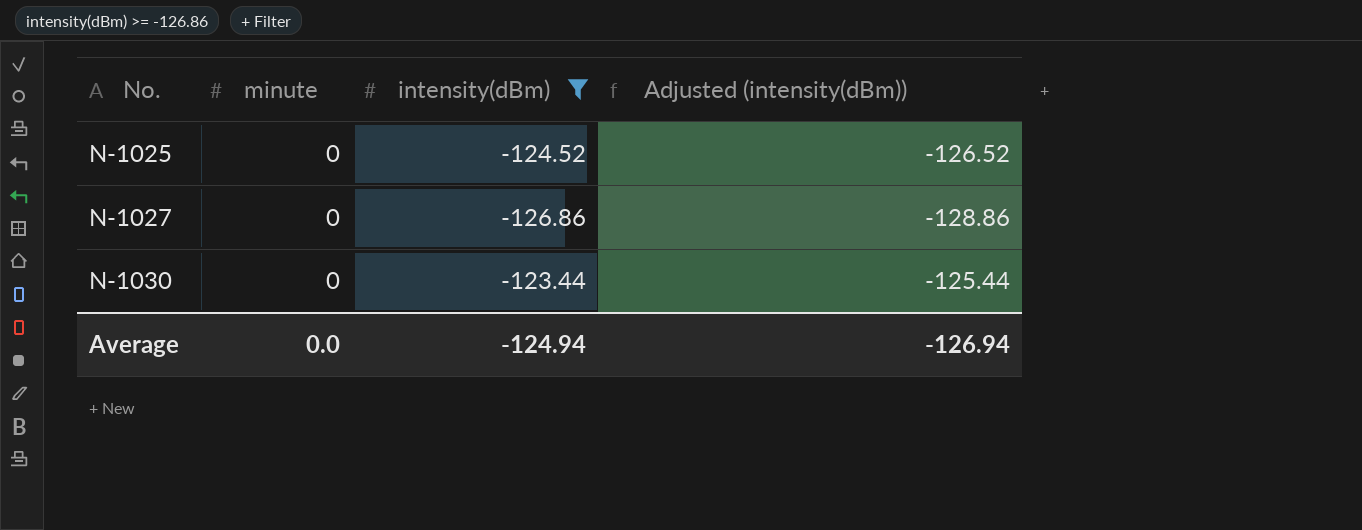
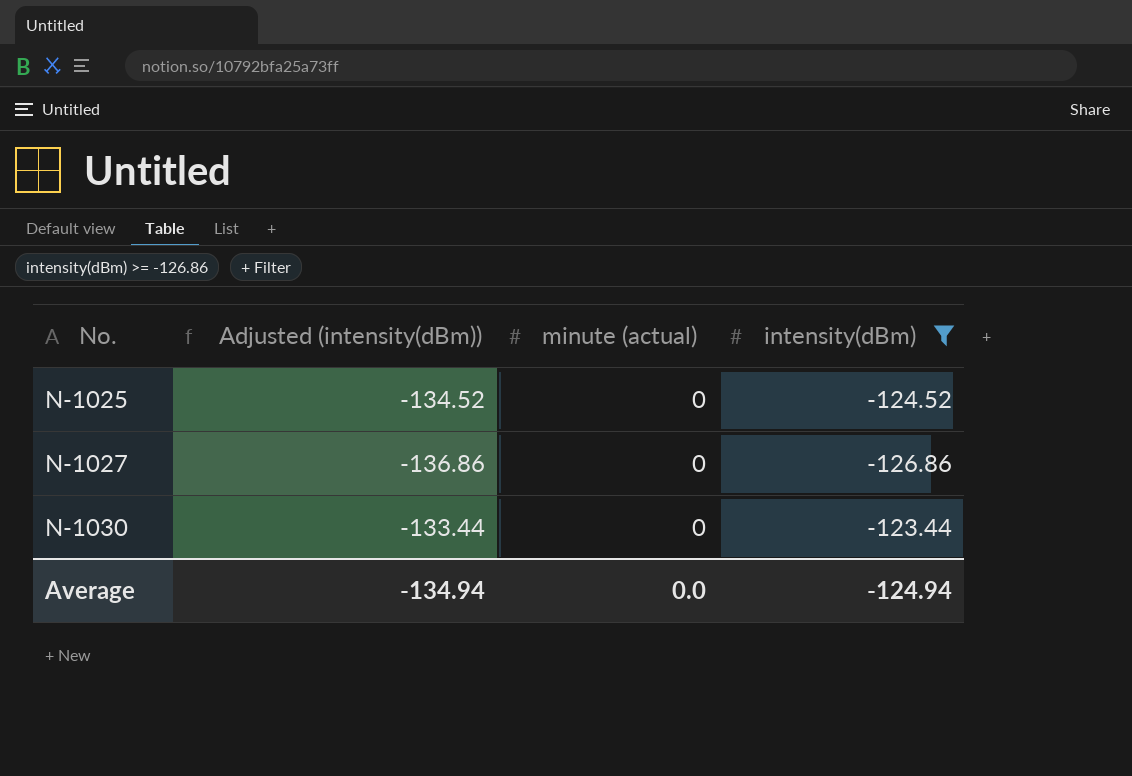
column Adjusted (intensity(dBm)) | formula: [intensity(dBm)] - 2 -> [intensity(dBm)] - 10
column Adjusted (intensity(dBm)) | position: 4 -> 2
column name: minute -> minute (actual)
Average | Adjusted (intensity(dBm)): -126.94 -> -134.94

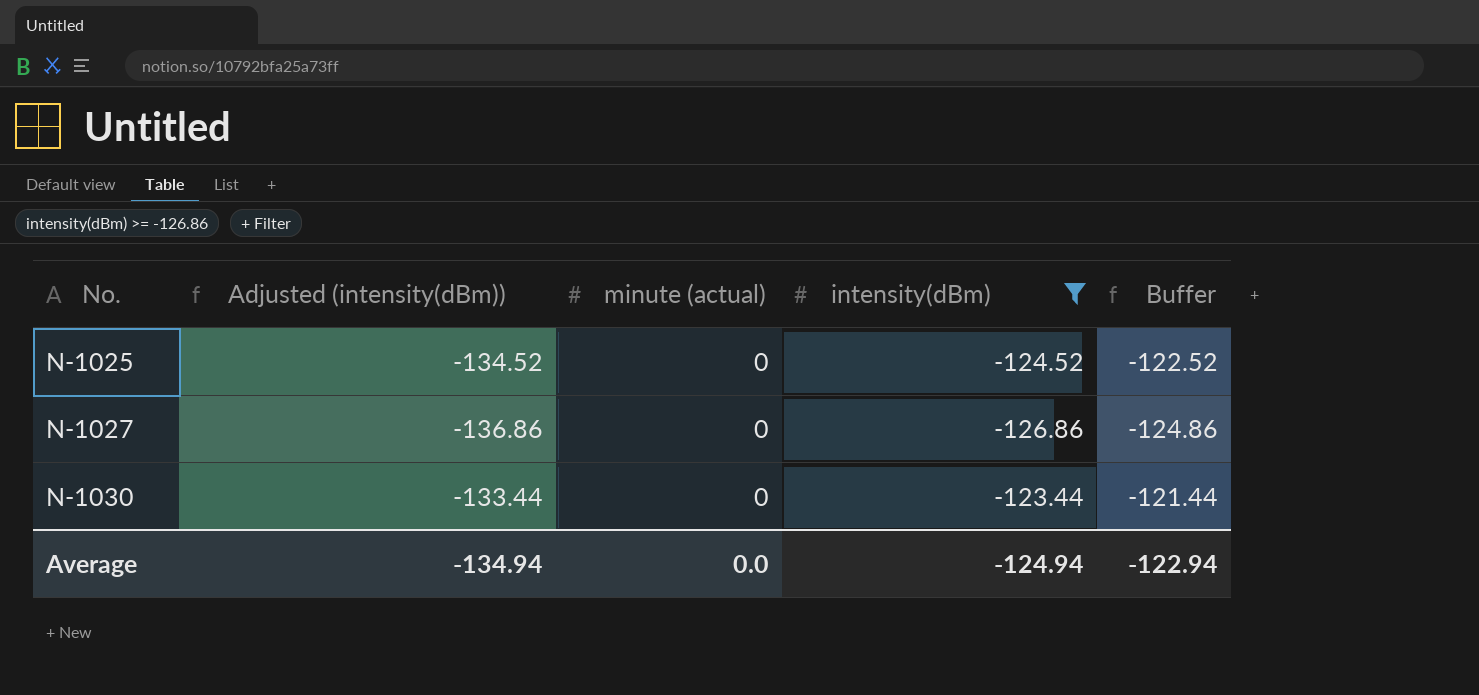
column Buffer | formula: none -> [intensity(dBm)] + 2

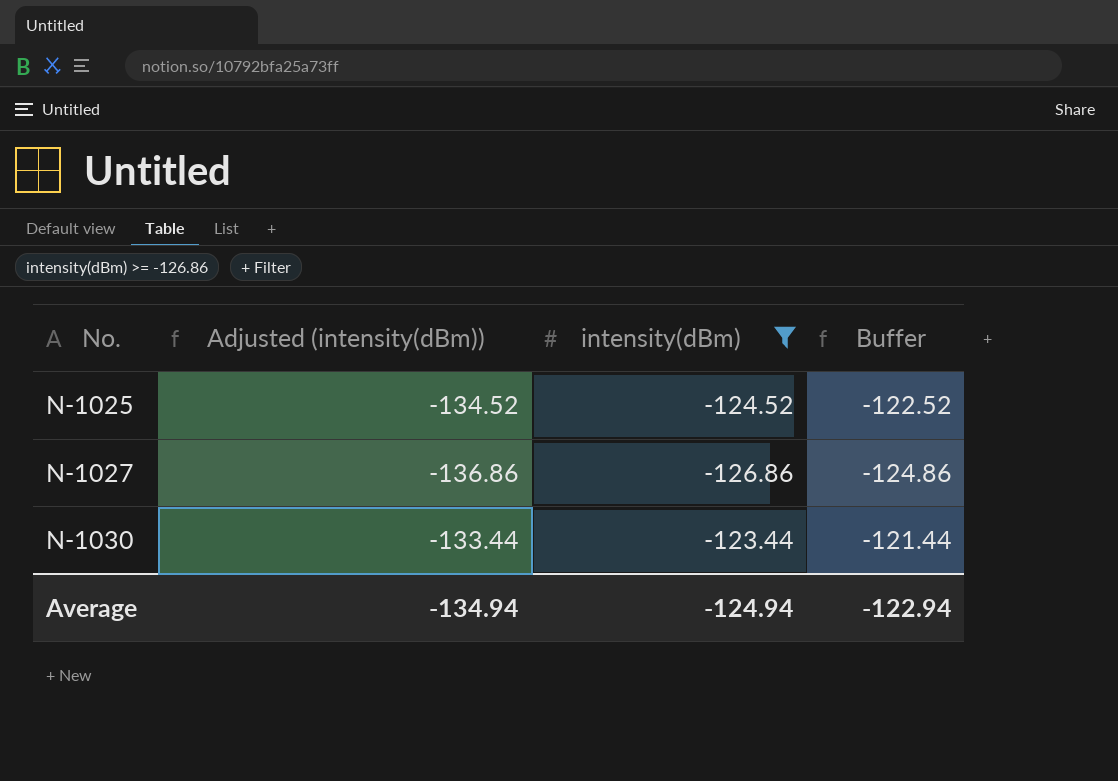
column minute (actual) | position: 3 -> none

